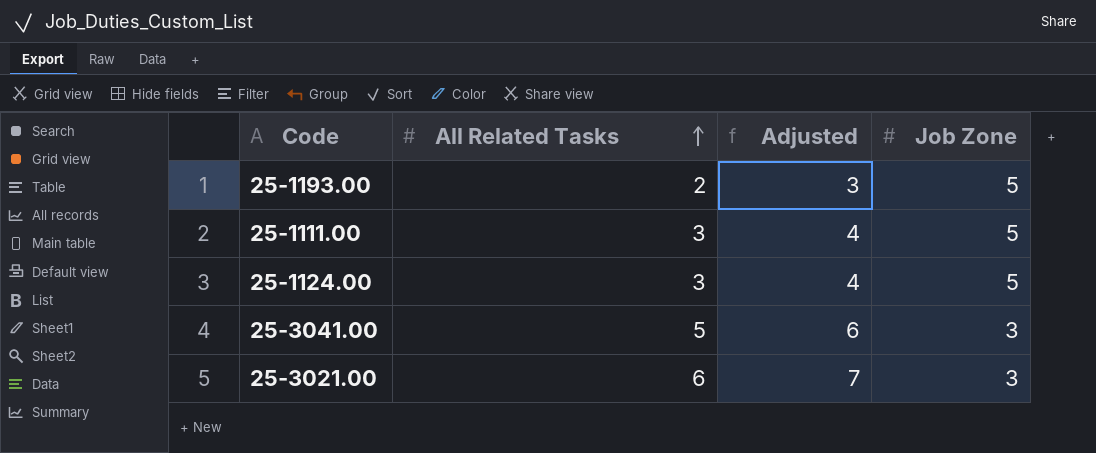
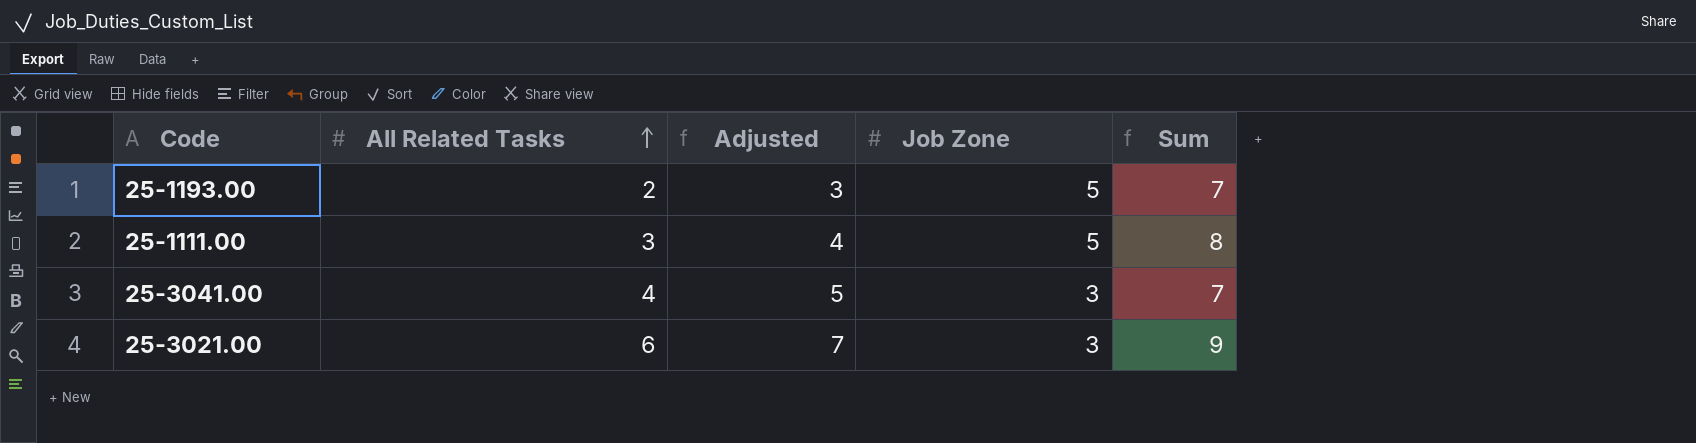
column Sum | formula: none -> [All Related Tasks] + [Job Zone]
row 25-1124.00: 3 | 4 | 5 -> none
25-3041.00 | All Related Tasks: 5 -> 4
25-3041.00 | Adjusted: 6 -> 5

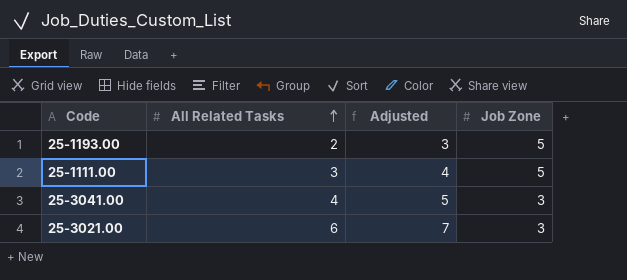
column Sum | formula: [All Related Tasks] + [Job Zone] -> none

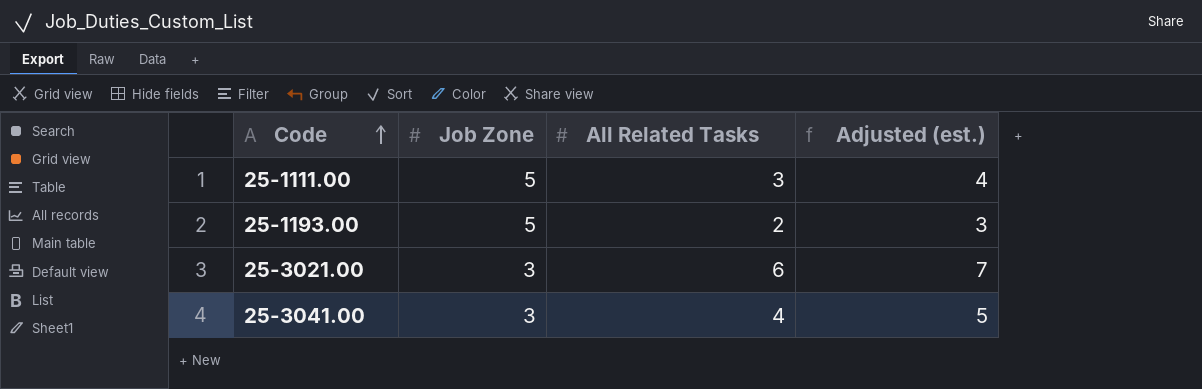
row order: All Related Tasks ascending -> Code ascending
column Job Zone | position: 4 -> 2
column name: Adjusted -> Adjusted (est.)

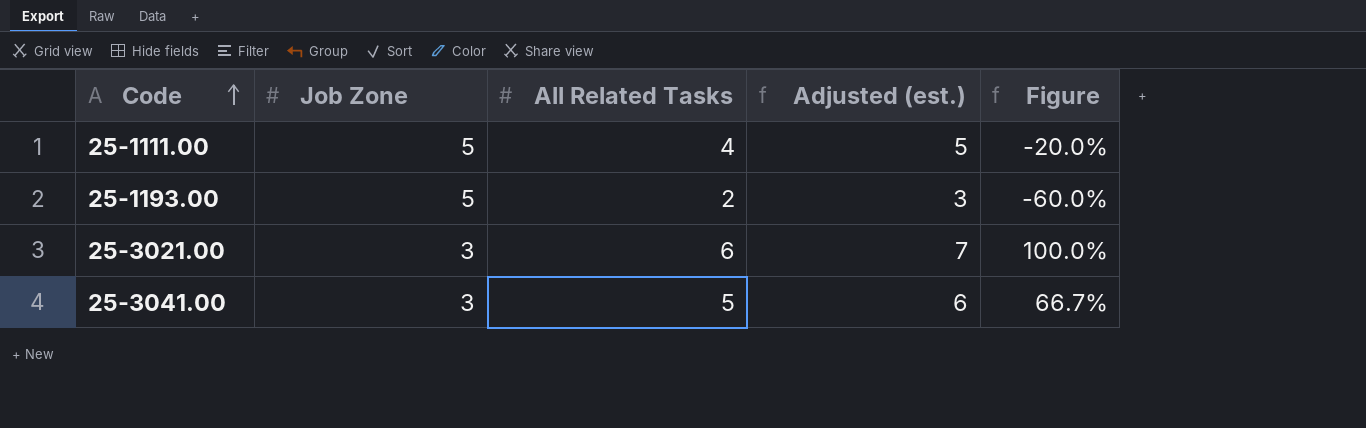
column Figure | formula: none -> ([All Related Tasks] - [Job Zone]) / [Job Zone]
25-1111.00 | All Related Tasks: 3 -> 4
25-1111.00 | Adjusted (est.): 4 -> 5
25-3041.00 | All Related Tasks: 4 -> 5
25-3041.00 | Adjusted (est.): 5 -> 6

